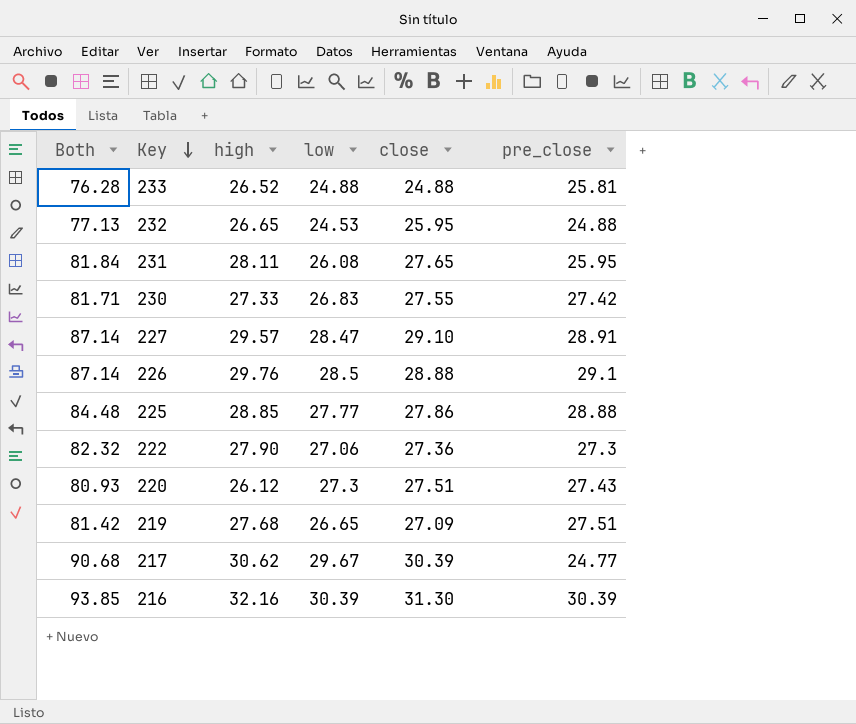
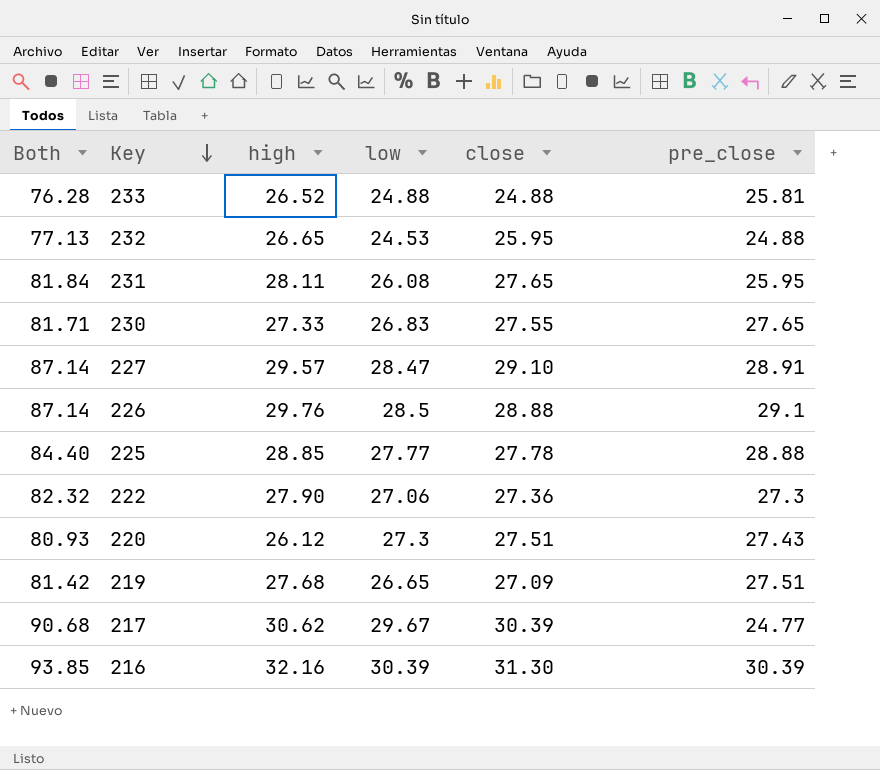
230 | pre_close: 27.42 -> 27.65
225 | Both: 84.48 -> 84.40
225 | close: 27.86 -> 27.78

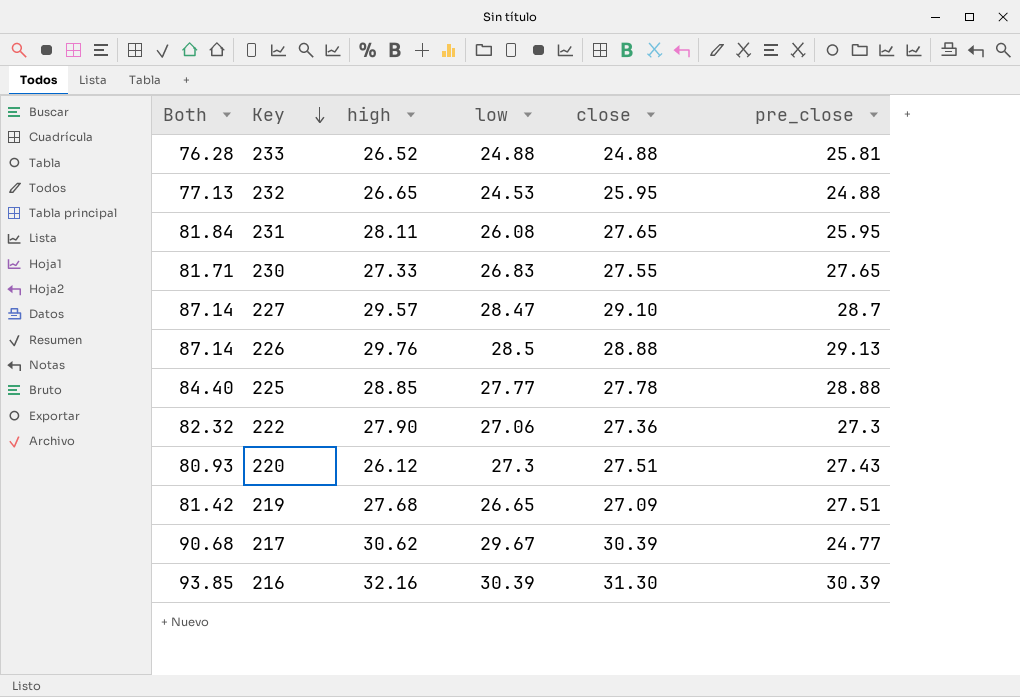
227 | pre_close: 28.91 -> 28.7
226 | pre_close: 29.1 -> 29.13

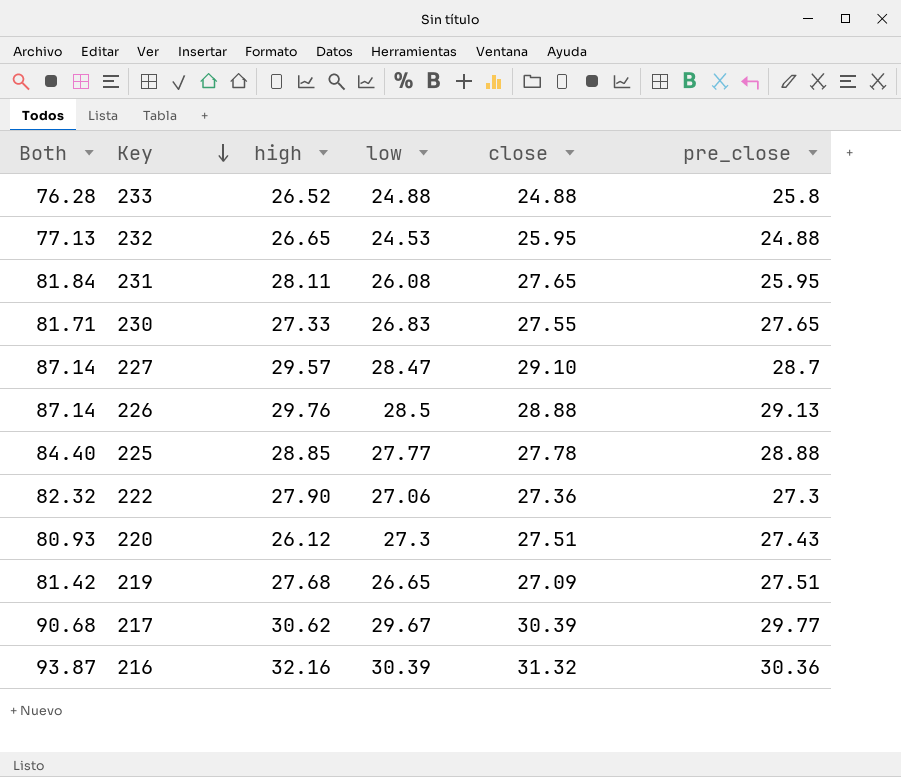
233 | pre_close: 25.81 -> 25.8
217 | pre_close: 24.77 -> 29.77
216 | Both: 93.85 -> 93.87
216 | close: 31.30 -> 31.32
216 | pre_close: 30.39 -> 30.36

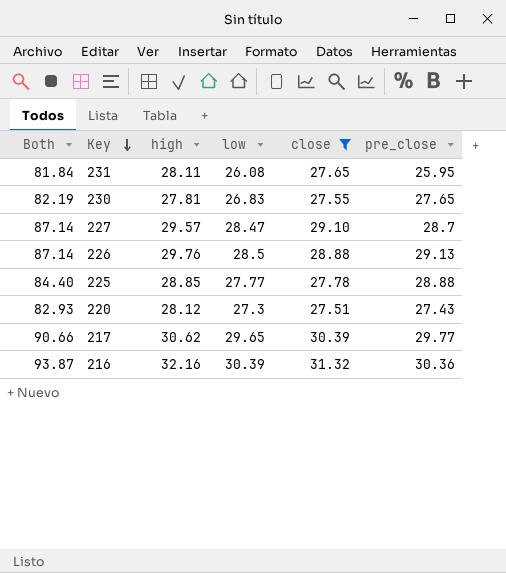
filter: none -> close >= 27.51
230 | Both: 81.71 -> 82.19
230 | high: 27.33 -> 27.81
220 | Both: 80.93 -> 82.93
220 | high: 26.12 -> 28.12
217 | Both: 90.68 -> 90.66
217 | low: 29.67 -> 29.65

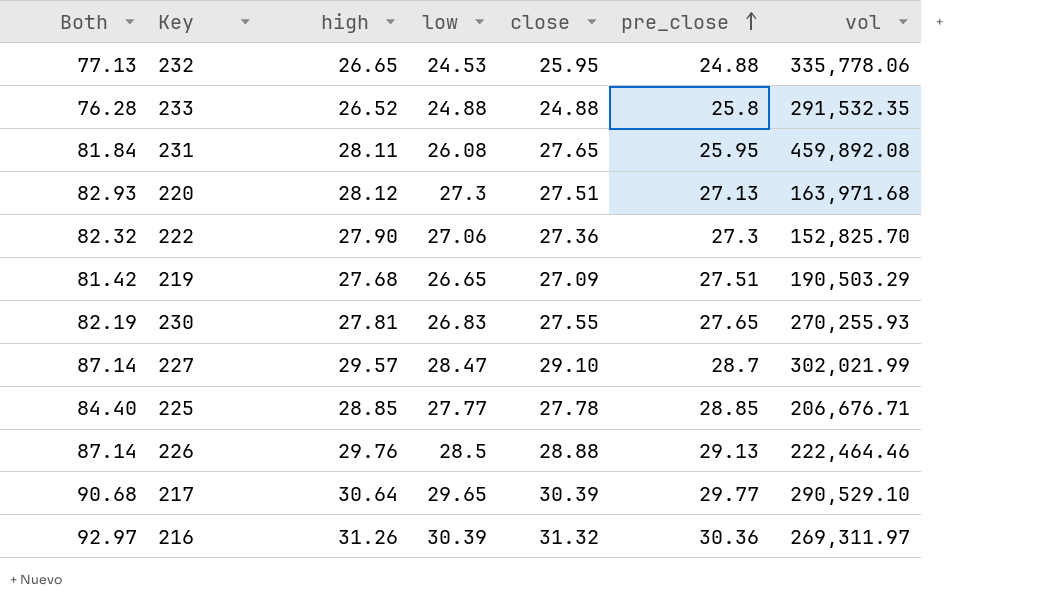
filter: close >= 27.51 -> none
row order: Key descending -> pre_close ascending
column vol | position: none -> 7
220 | pre_close: 27.43 -> 27.13
225 | pre_close: 28.88 -> 28.85
217 | Both: 90.66 -> 90.68
217 | high: 30.62 -> 30.64
216 | Both: 93.87 -> 92.97
216 | high: 32.16 -> 31.26

